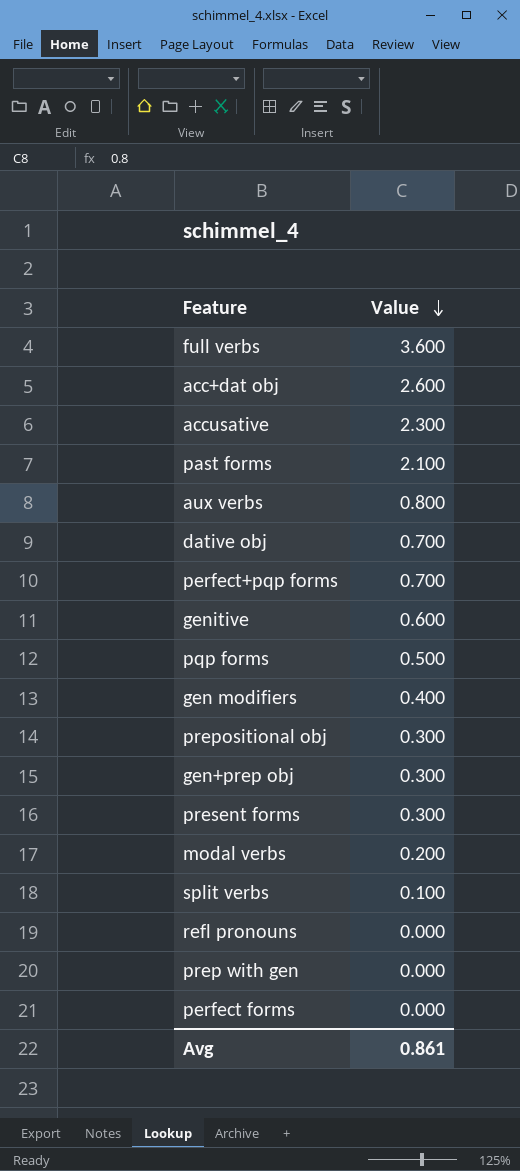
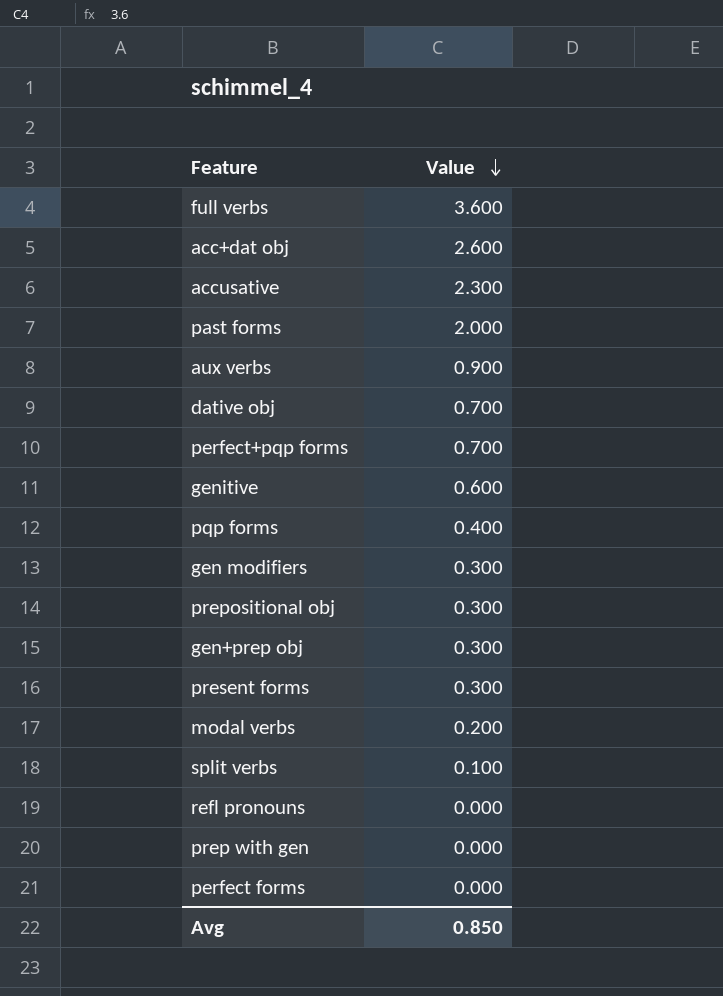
past forms | Value: 2.100 -> 2.000
aux verbs | Value: 0.800 -> 0.900
pqp forms | Value: 0.500 -> 0.400
gen modifiers | Value: 0.400 -> 0.300
Avg | Value: 0.861 -> 0.850

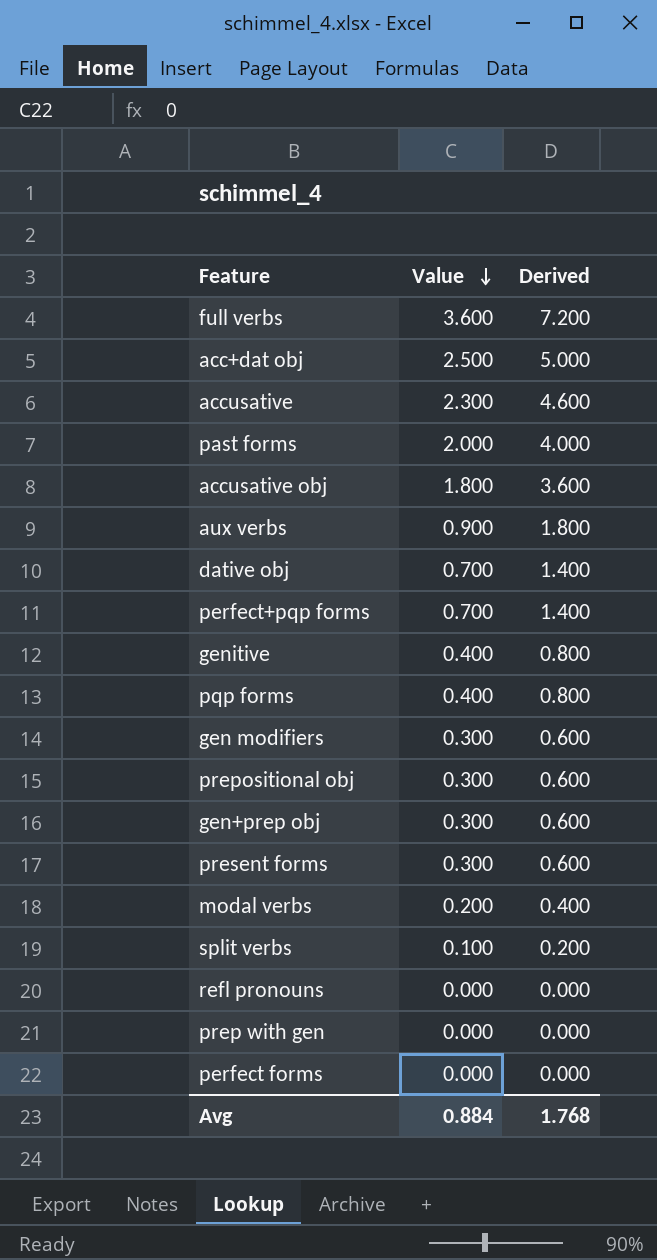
column Derived | formula: none -> [Value] * 2
acc+dat obj | Value: 2.600 -> 2.500
row accusative obj: none -> 1.800 | 3.600
genitive | Value: 0.600 -> 0.400
Avg | Value: 0.850 -> 0.884

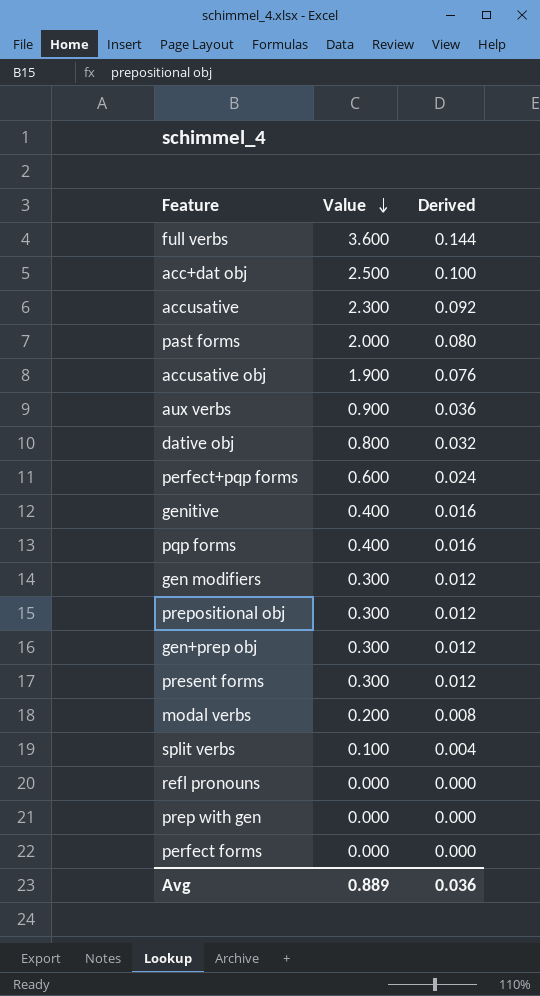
column Derived | formula: [Value] * 2 -> [Value] * 0.04
accusative obj | Value: 1.800 -> 1.900
dative obj | Value: 0.700 -> 0.800
perfect+pqp forms | Value: 0.700 -> 0.600
Avg | Value: 0.884 -> 0.889
Avg | Derived: 1.768 -> 0.036

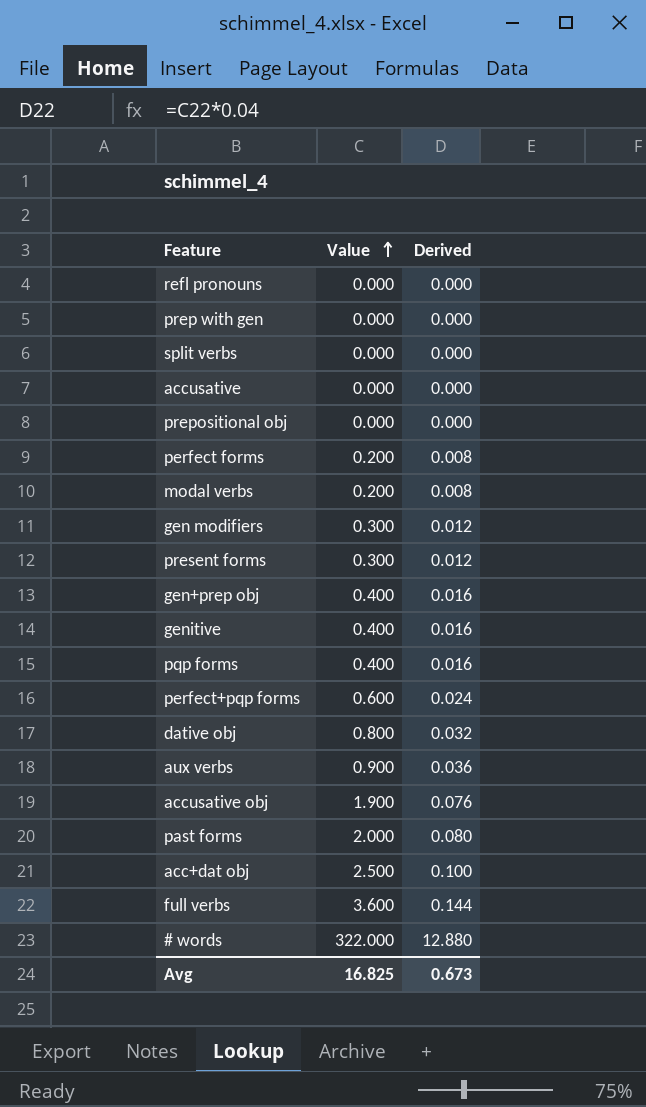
row order: Value descending -> Value ascending
split verbs | Value: 0.100 -> 0.000
split verbs | Derived: 0.004 -> 0.000
accusative | Value: 2.300 -> 0.000
accusative | Derived: 0.092 -> 0.000
prepositional obj | Value: 0.300 -> 0.000
prepositional obj | Derived: 0.012 -> 0.000
perfect forms | Value: 0.000 -> 0.200
perfect forms | Derived: 0.000 -> 0.008
gen+prep obj | Value: 0.300 -> 0.400
gen+prep obj | Derived: 0.012 -> 0.016
row # words: none -> 322.000 | 12.880
Avg | Value: 0.889 -> 16.825
Avg | Derived: 0.036 -> 0.673

